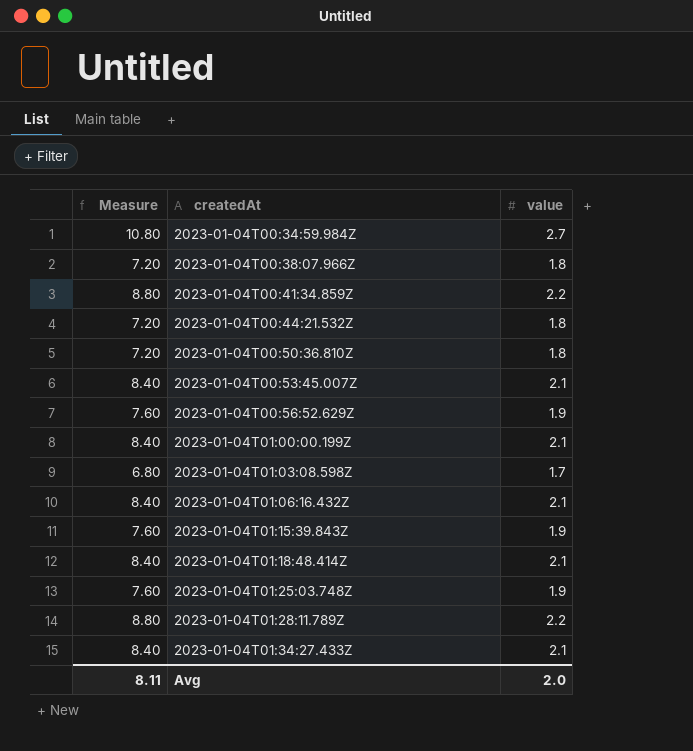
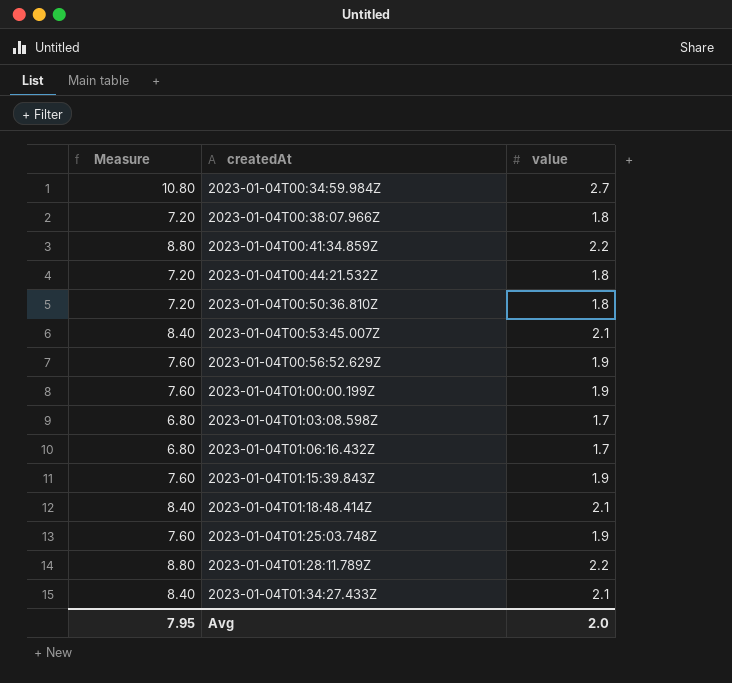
2023-01-04T01:00:00.199Z | Measure: 8.40 -> 7.60
2023-01-04T01:00:00.199Z | value: 2.1 -> 1.9
2023-01-04T01:06:16.432Z | Measure: 8.40 -> 6.80
2023-01-04T01:06:16.432Z | value: 2.1 -> 1.7
Avg | Measure: 8.11 -> 7.95

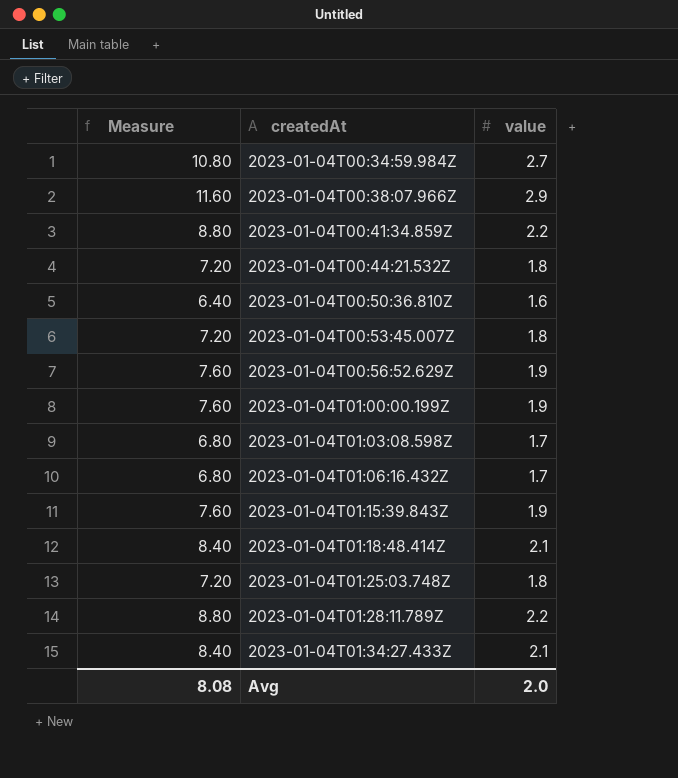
2023-01-04T00:38:07.966Z | Measure: 7.20 -> 11.60
2023-01-04T00:38:07.966Z | value: 1.8 -> 2.9
2023-01-04T00:50:36.810Z | Measure: 7.20 -> 6.40
2023-01-04T00:50:36.810Z | value: 1.8 -> 1.6
2023-01-04T00:53:45.007Z | Measure: 8.40 -> 7.20
2023-01-04T00:53:45.007Z | value: 2.1 -> 1.8
2023-01-04T01:25:03.748Z | Measure: 7.60 -> 7.20
2023-01-04T01:25:03.748Z | value: 1.9 -> 1.8
Avg | Measure: 7.95 -> 8.08

